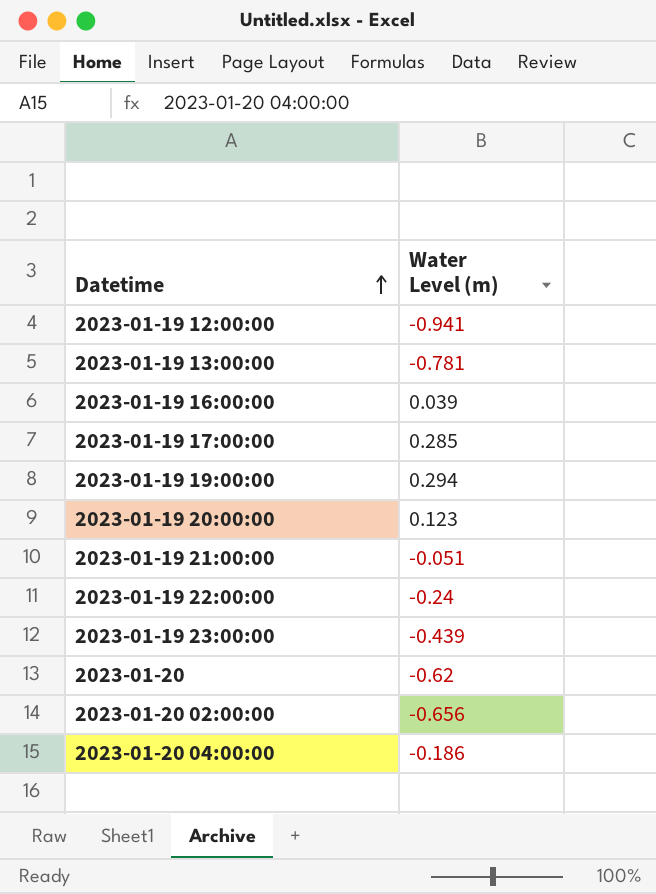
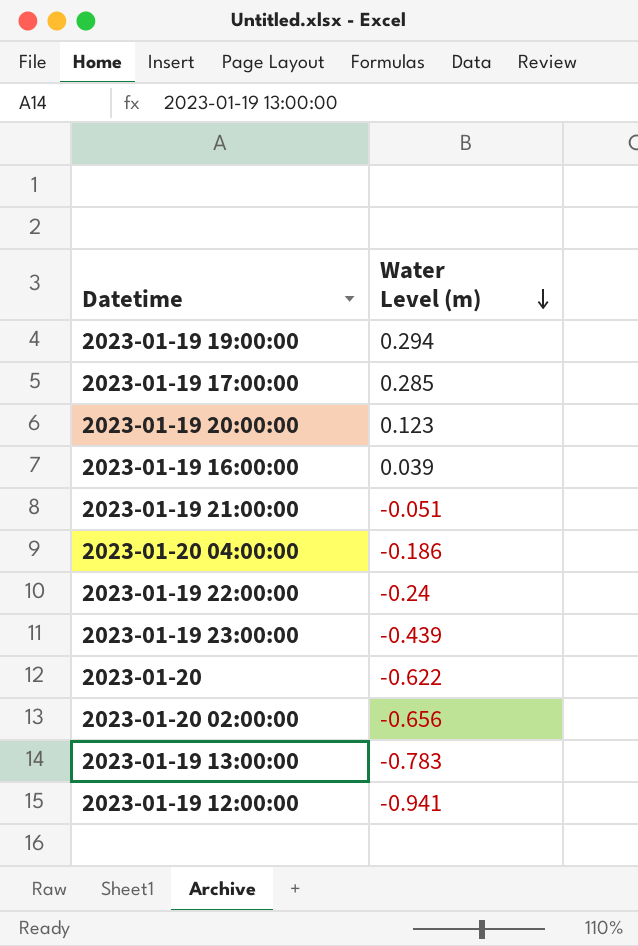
row order: Datetime ascending -> Water Level (m) descending
2023-01-20 | Water Level (m): -0.62 -> -0.622
2023-01-19 13:00:00 | Water Level (m): -0.781 -> -0.783

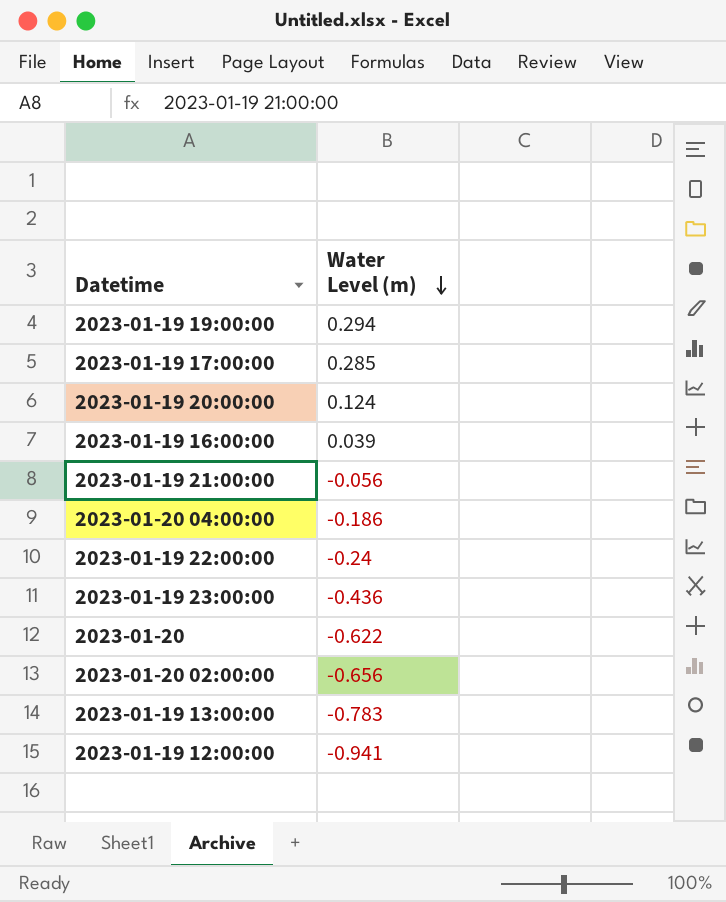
2023-01-19 20:00:00 | Water Level (m): 0.123 -> 0.124
2023-01-19 21:00:00 | Water Level (m): -0.051 -> -0.056
2023-01-19 23:00:00 | Water Level (m): -0.439 -> -0.436

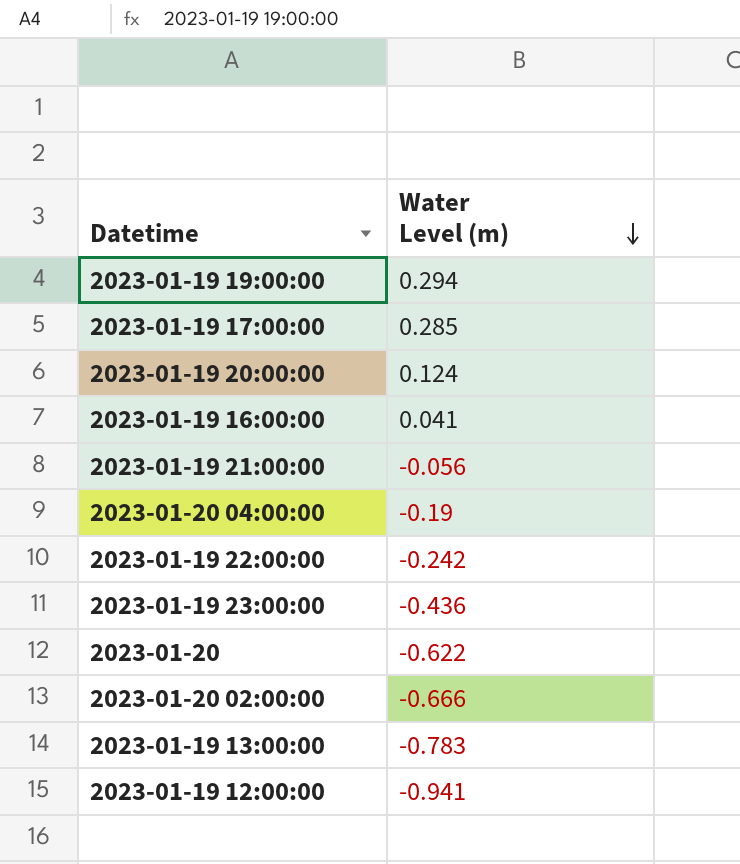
2023-01-19 16:00:00 | Water Level (m): 0.039 -> 0.041
2023-01-20 04:00:00 | Water Level (m): -0.186 -> -0.19
2023-01-19 22:00:00 | Water Level (m): -0.24 -> -0.242
2023-01-20 02:00:00 | Water Level (m): -0.656 -> -0.666

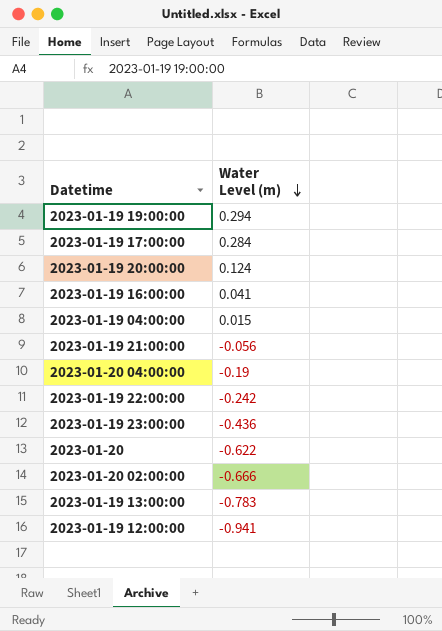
2023-01-19 17:00:00 | Water Level (m): 0.285 -> 0.284
row 2023-01-19 04:00:00: none -> 0.015

